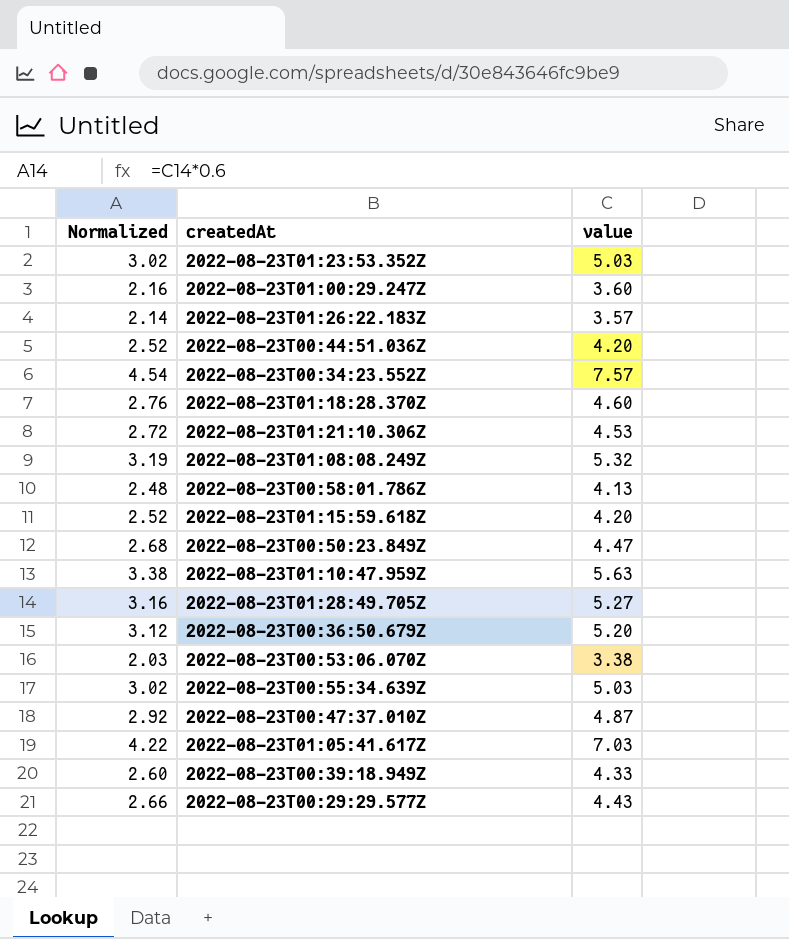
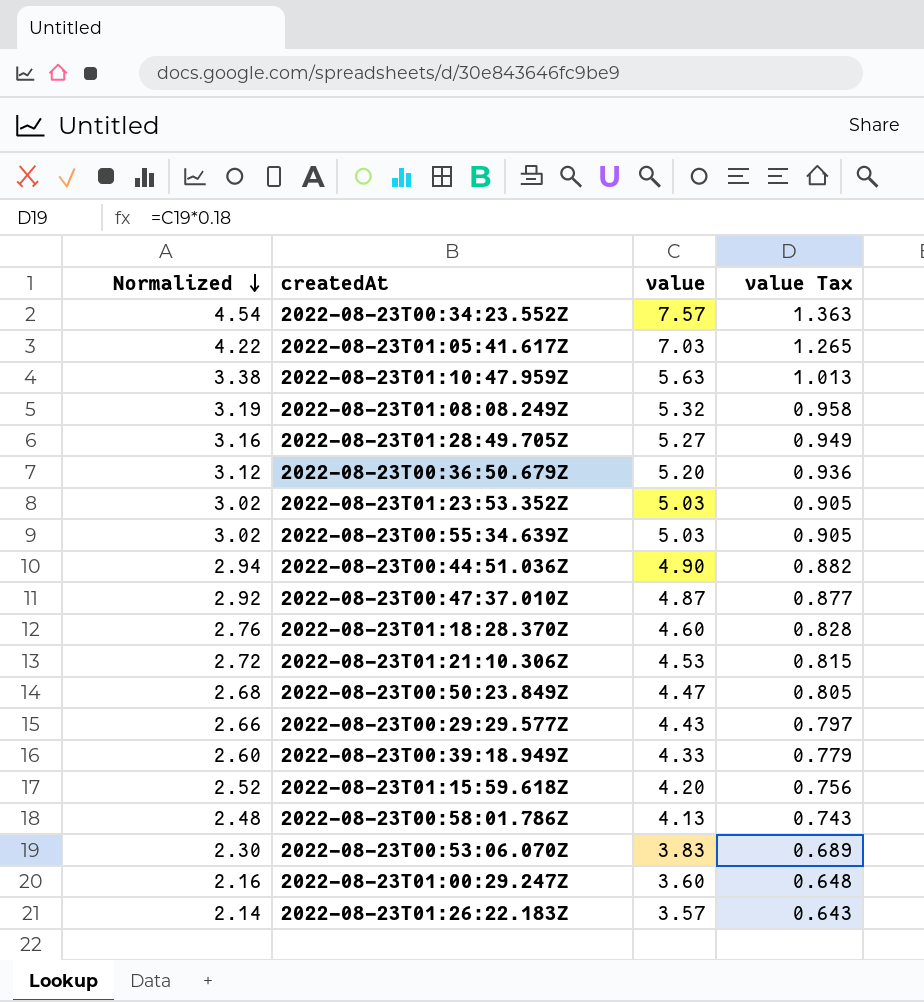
row order: none -> Normalized descending
column value Tax | formula: none -> [value] * 0.18
2022-08-23T00:44:51.036Z | Normalized: 2.52 -> 2.94
2022-08-23T00:44:51.036Z | value: 4.20 -> 4.90
2022-08-23T00:53:06.070Z | Normalized: 2.03 -> 2.30
2022-08-23T00:53:06.070Z | value: 3.38 -> 3.83

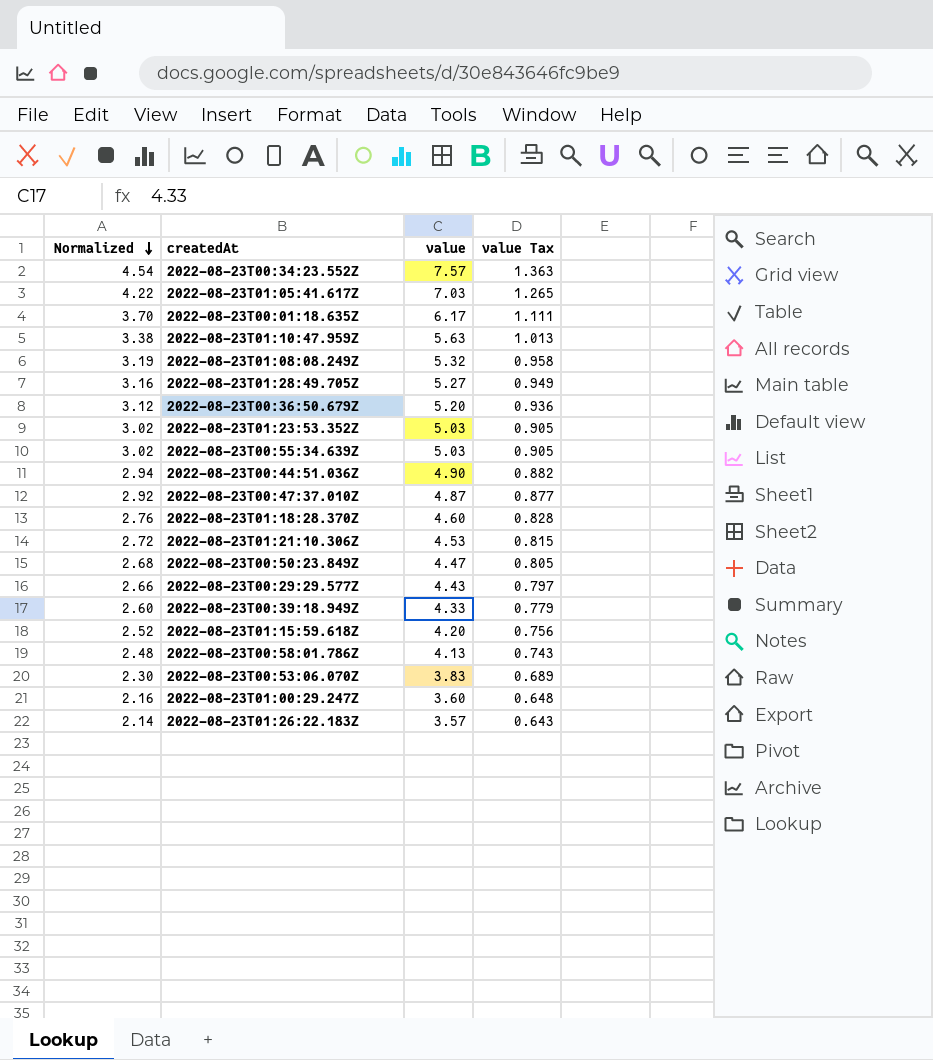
row 2022-08-23T00:01:18.635Z: none -> 3.70 | 6.17 | 1.111

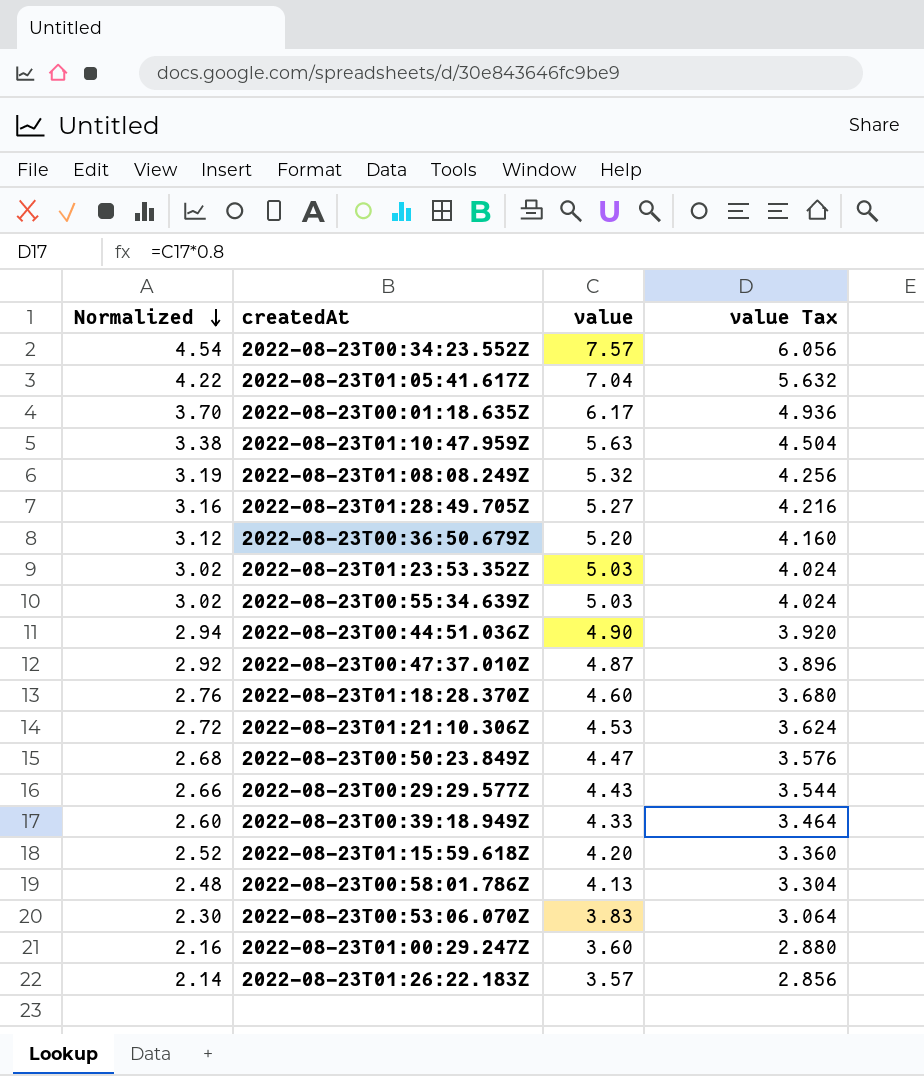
column value Tax | formula: [value] * 0.18 -> [value] * 0.8
2022-08-23T01:05:41.617Z | value: 7.03 -> 7.04

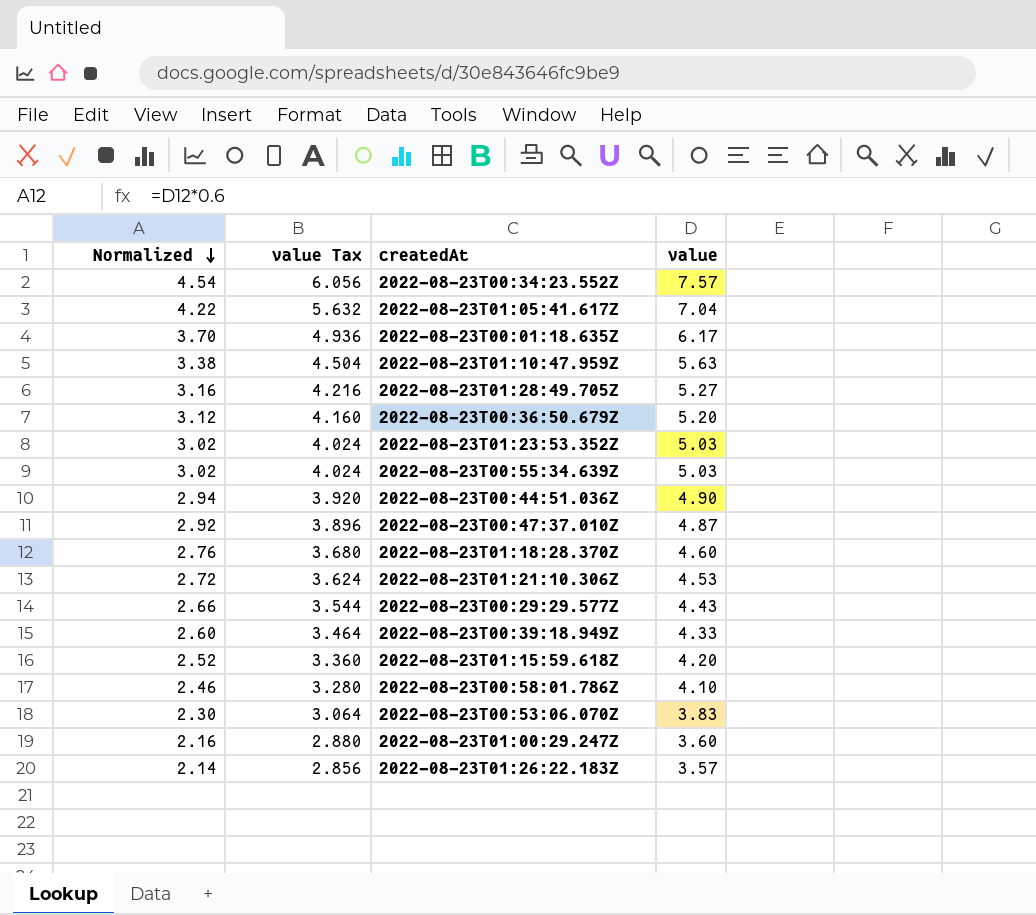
column value Tax | position: 4 -> 2
row 2022-08-23T01:08:08.249Z: 3.19 | 5.32 | 4.256 -> none
row 2022-08-23T00:50:23.849Z: 2.68 | 4.47 | 3.576 -> none
2022-08-23T00:58:01.786Z | Normalized: 2.48 -> 2.46
2022-08-23T00:58:01.786Z | value Tax: 3.304 -> 3.280
2022-08-23T00:58:01.786Z | value: 4.13 -> 4.10

